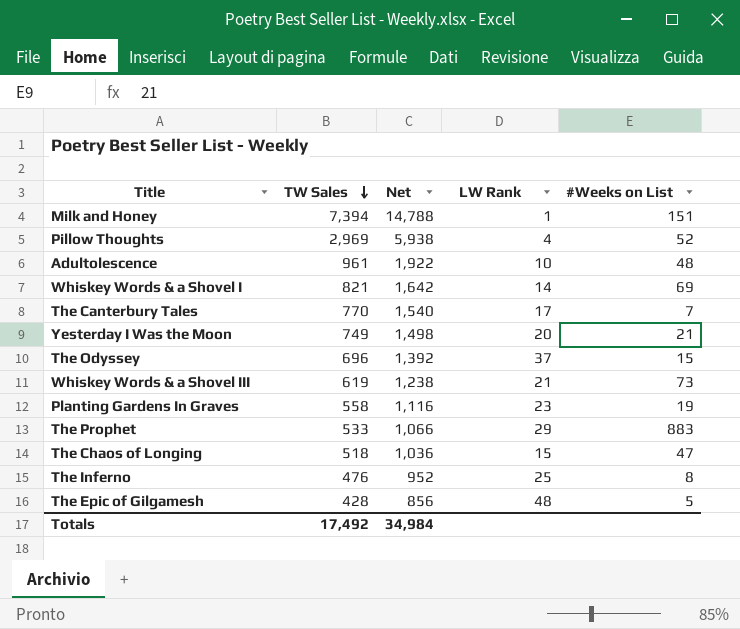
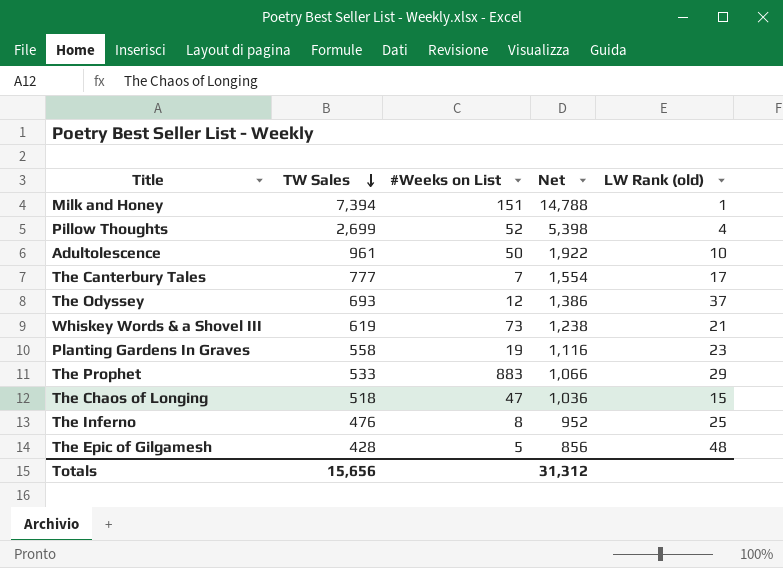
column #Weeks on List | position: 5 -> 3
column name: LW Rank -> LW Rank (old)
row Whiskey Words & a Shovel I: 821 | 1,642 | 14 | 69 -> none
row Yesterday I Was the Moon: 749 | 1,498 | 20 | 21 -> none
Pillow Thoughts | TW Sales: 2,969 -> 2,699
Pillow Thoughts | Net: 5,938 -> 5,398
Adultolescence | #Weeks on List: 48 -> 50
The Canterbury Tales | TW Sales: 770 -> 777
The Canterbury Tales | Net: 1,540 -> 1,554
The Odyssey | TW Sales: 696 -> 693
The Odyssey | #Weeks on List: 15 -> 12
The Odyssey | Net: 1,392 -> 1,386
Totals | TW Sales: 17,492 -> 15,656
Totals | Net: 34,984 -> 31,312

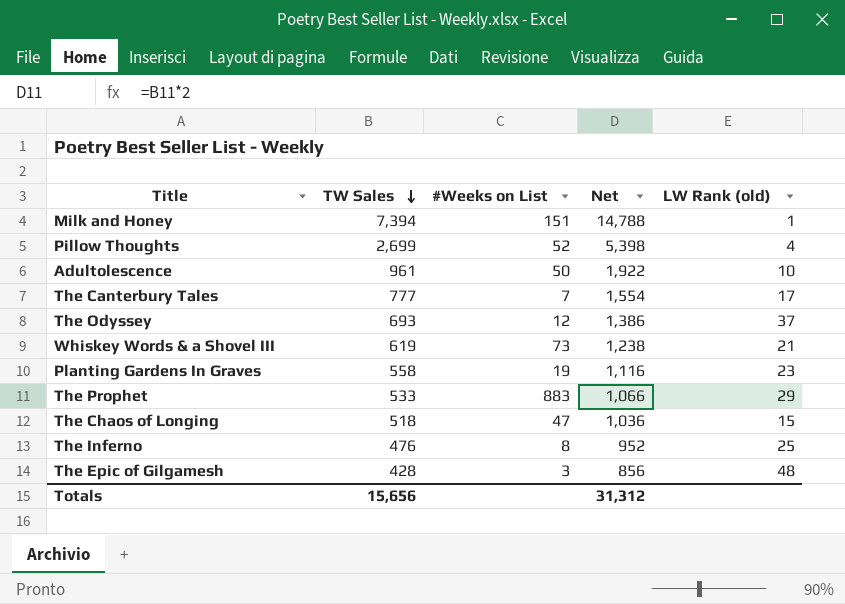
The Epic of Gilgamesh | #Weeks on List: 5 -> 3

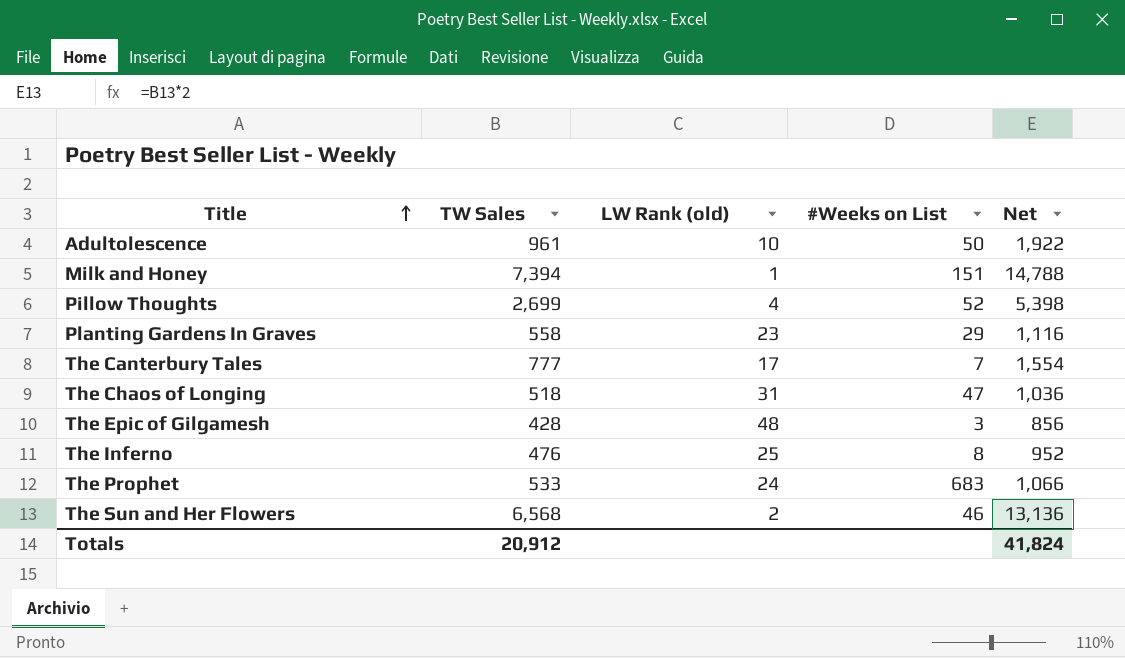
row order: TW Sales descending -> Title ascending
column LW Rank (old) | position: 5 -> 3
row The Odyssey: 693 | 12 | 1,386 | 37 -> none
row Whiskey Words & a Shovel III: 619 | 73 | 1,238 | 21 -> none
Planting Gardens In Graves | #Weeks on List: 19 -> 29
The Chaos of Longing | LW Rank (old): 15 -> 31
The Prophet | LW Rank (old): 29 -> 24
The Prophet | #Weeks on List: 883 -> 683
row The Sun and Her Flowers: none -> 6,568 | 2 | 46 | 13,136
Totals | TW Sales: 15,656 -> 20,912
Totals | Net: 31,312 -> 41,824

